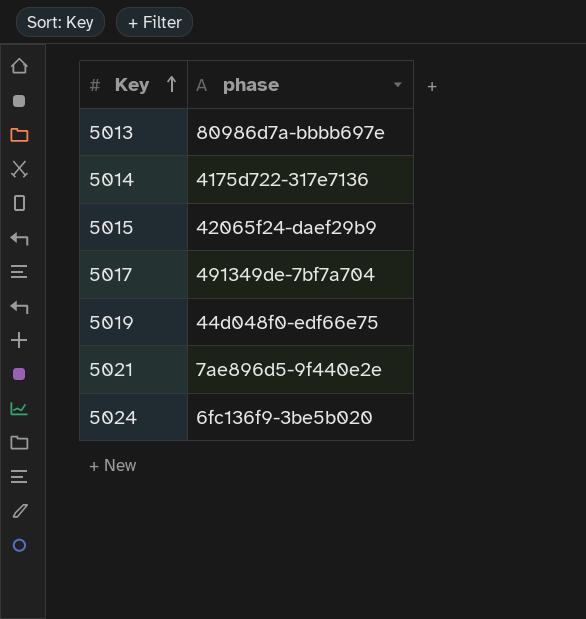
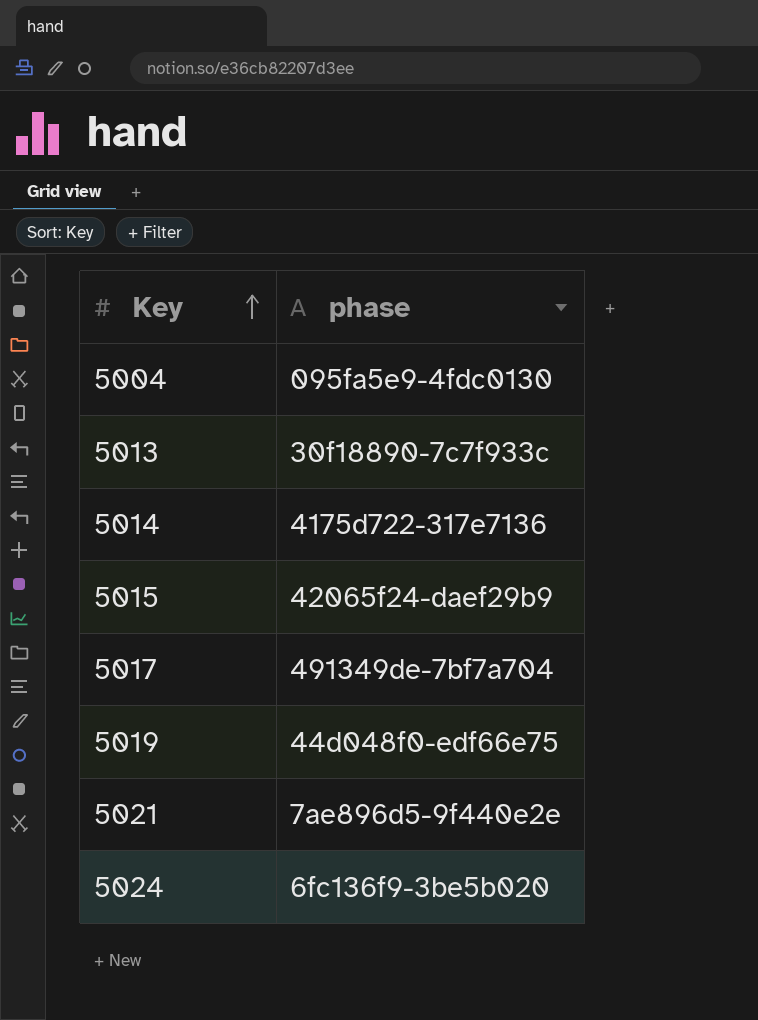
row 5004: none -> 095fa5e9-4fdc0130
5013 | phase: 80986d7a-bbbb697e -> 30f18890-7c7f933c

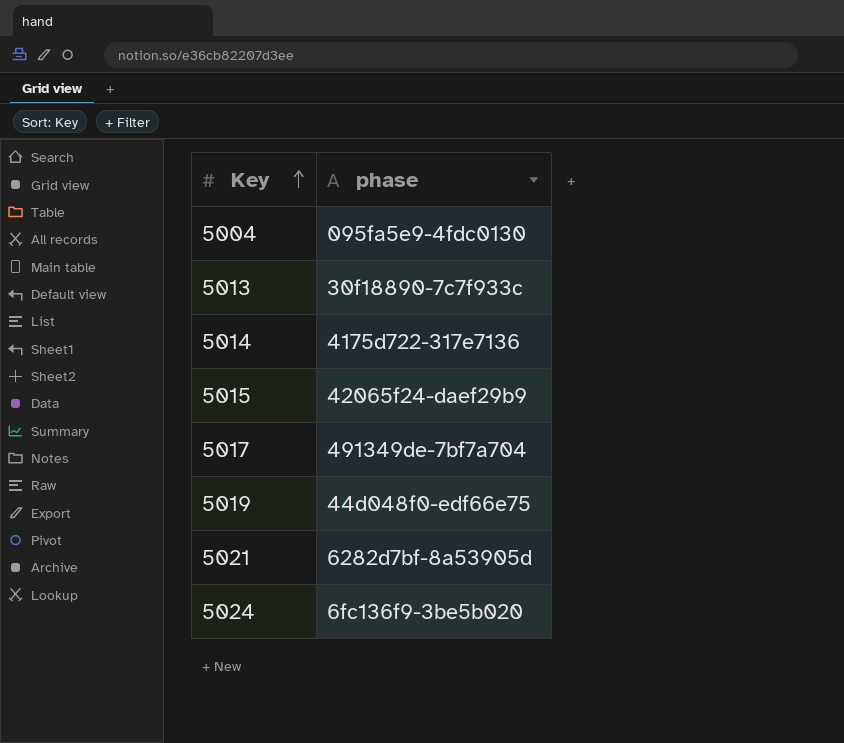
5021 | phase: 7ae896d5-9f440e2e -> 6282d7bf-8a53905d

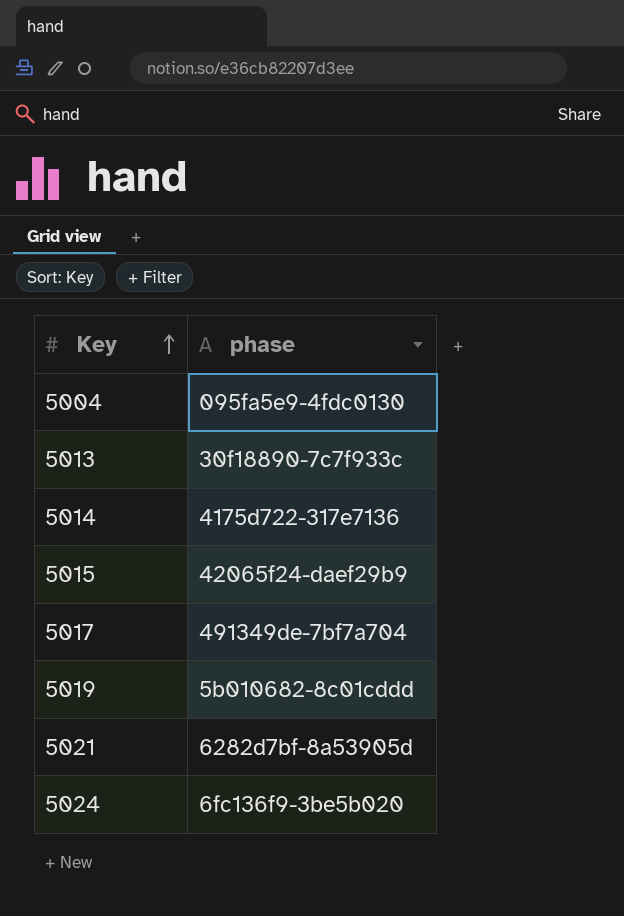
5019 | phase: 44d048f0-edf66e75 -> 5b010682-8c01cddd

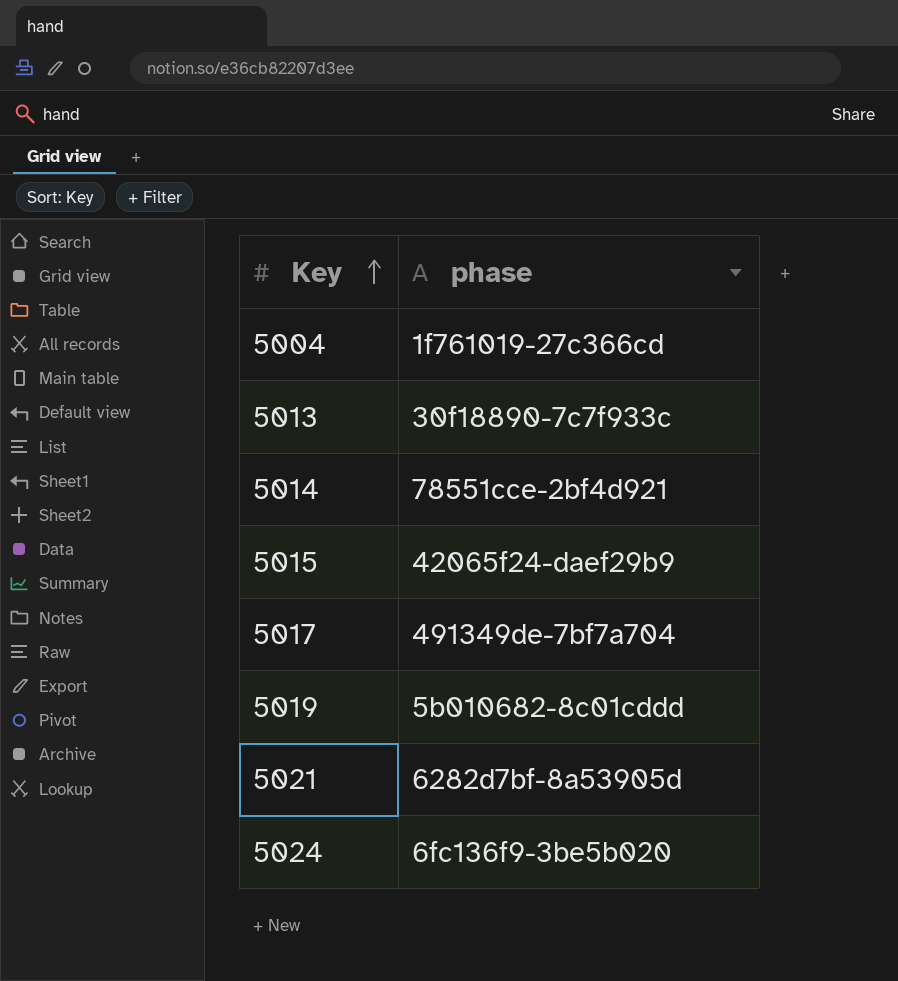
5004 | phase: 095fa5e9-4fdc0130 -> 1f761019-27c366cd
5014 | phase: 4175d722-317e7136 -> 78551cce-2bf4d921

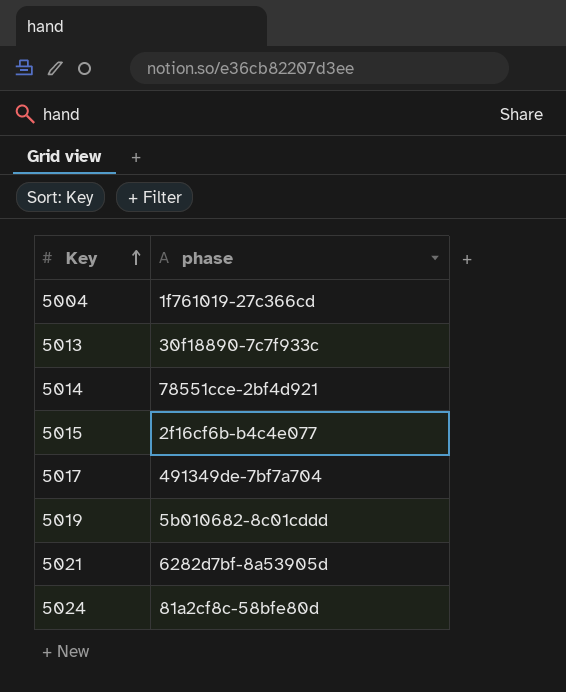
5015 | phase: 42065f24-daef29b9 -> 2f16cf6b-b4c4e077
5024 | phase: 6fc136f9-3be5b020 -> 81a2cf8c-58bfe80d

